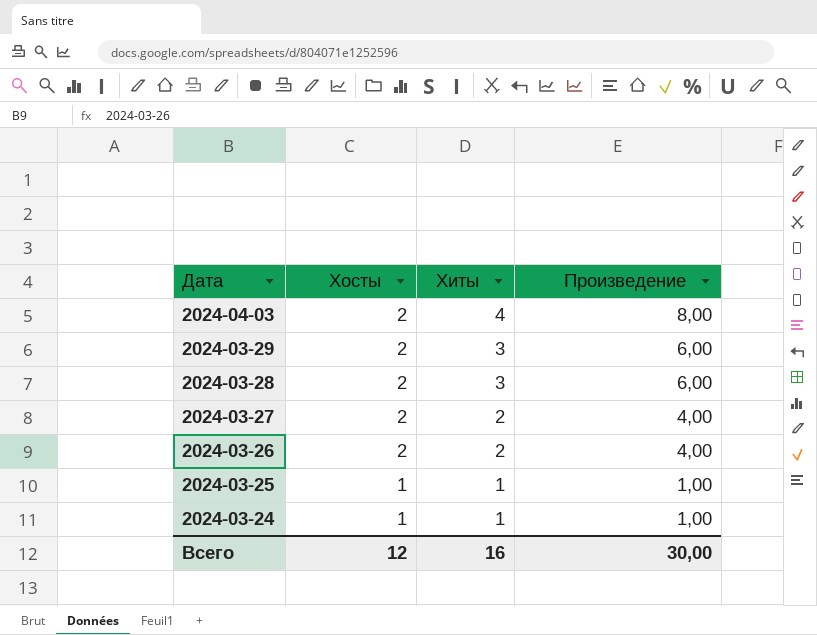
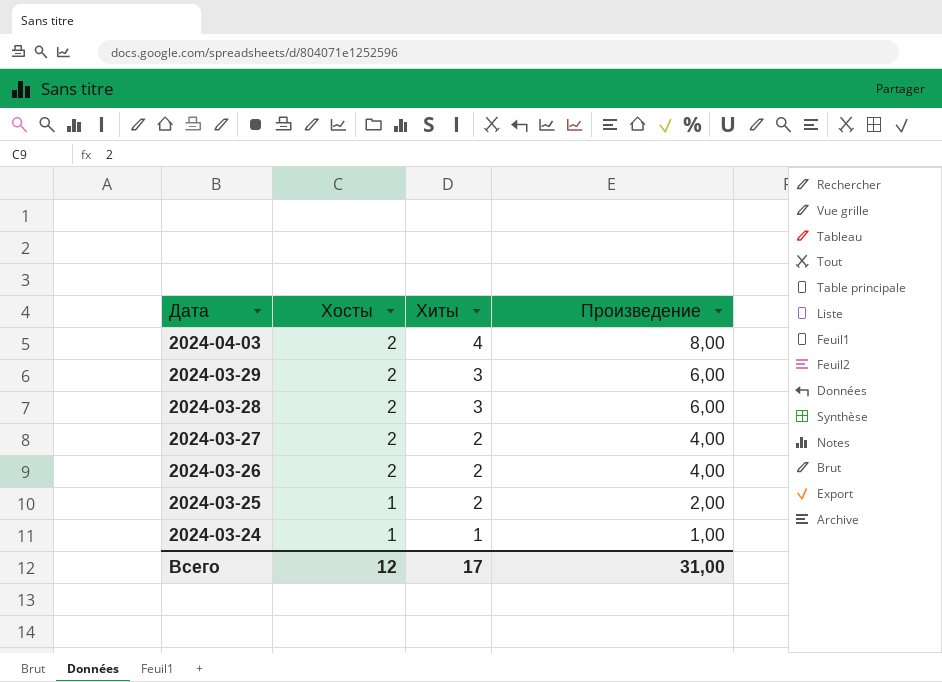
2024-03-25 | Хиты: 1 -> 2
2024-03-25 | Произведение: 1,00 -> 2,00
Всего | Хиты: 16 -> 17
Всего | Произведение: 30,00 -> 31,00

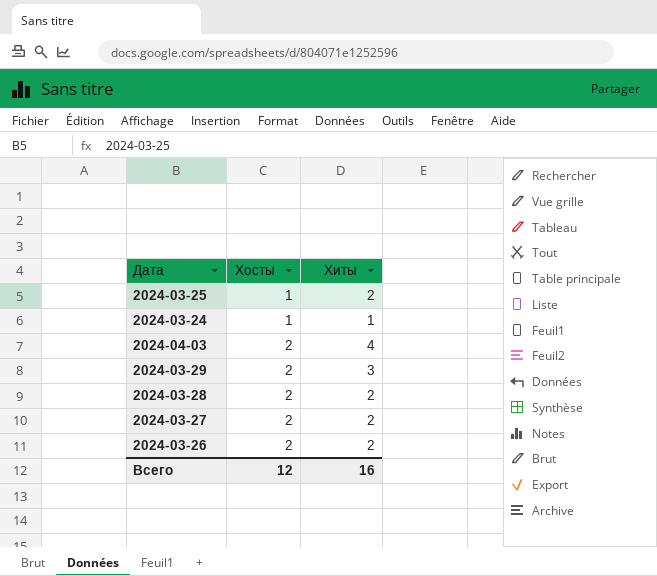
row order: Дата descending -> Хосты ascending
column Произведение | formula: [Хосты] * [Хиты] -> none
2024-03-28 | Хиты: 3 -> 2
Всего | Хиты: 17 -> 16

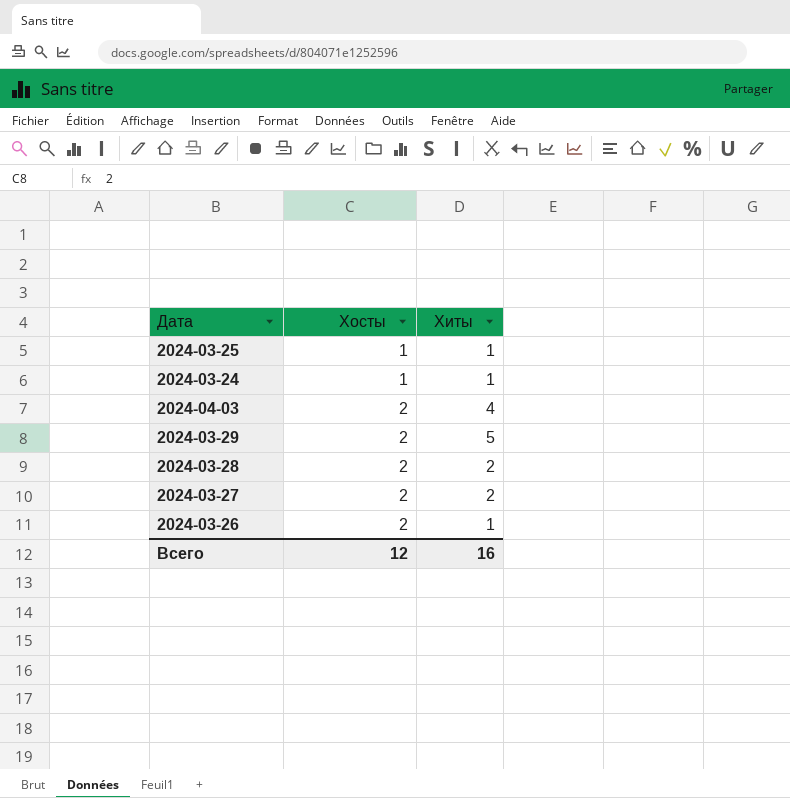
2024-03-25 | Хиты: 2 -> 1
2024-03-29 | Хиты: 3 -> 5
2024-03-26 | Хиты: 2 -> 1

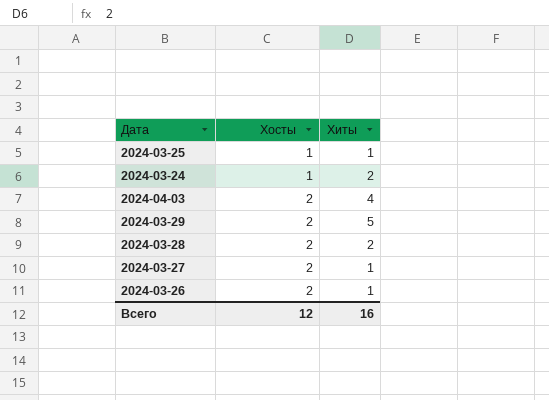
2024-03-24 | Хиты: 1 -> 2
2024-03-27 | Хиты: 2 -> 1

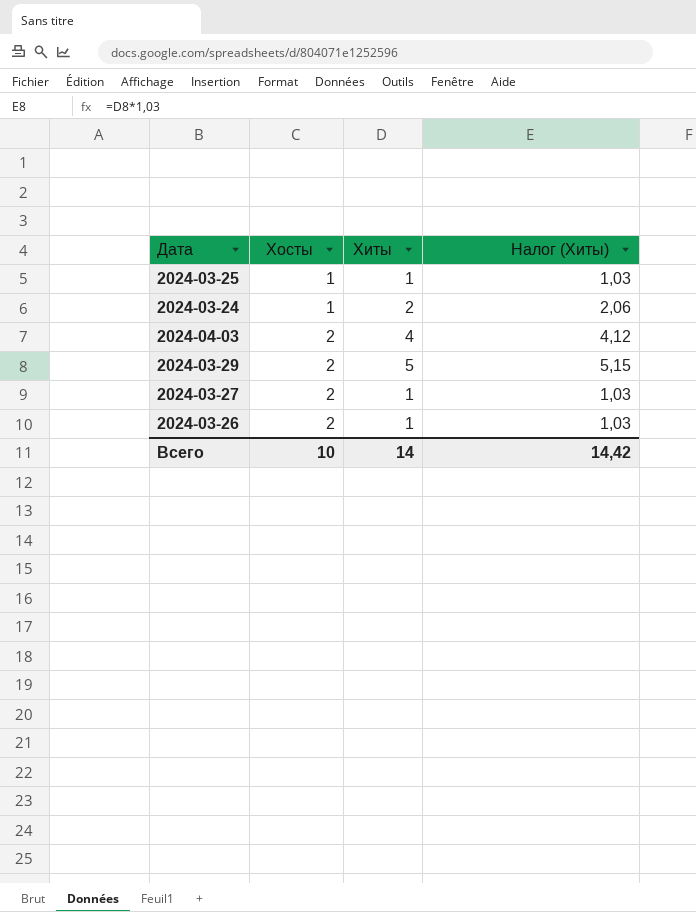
column Налог (Хиты) | formula: none -> [Хиты] * 1,03
row 2024-03-28: 2 | 2 -> none
Всего | Хосты: 12 -> 10
Всего | Хиты: 16 -> 14

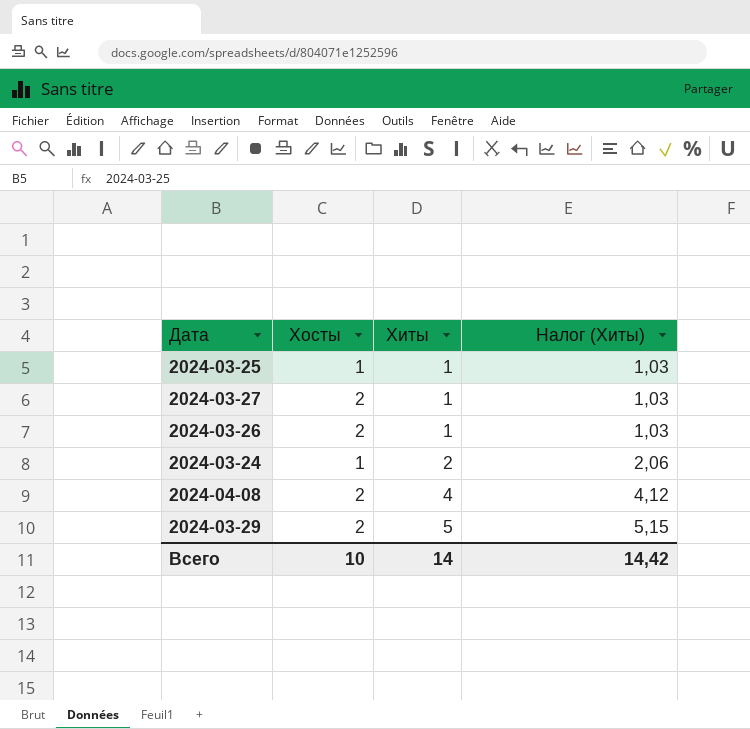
row order: Хосты ascending -> Хиты ascending
row 2024-04-03: 2 | 4 | 4,12 -> none
row 2024-04-08: none -> 2 | 4 | 4,12

